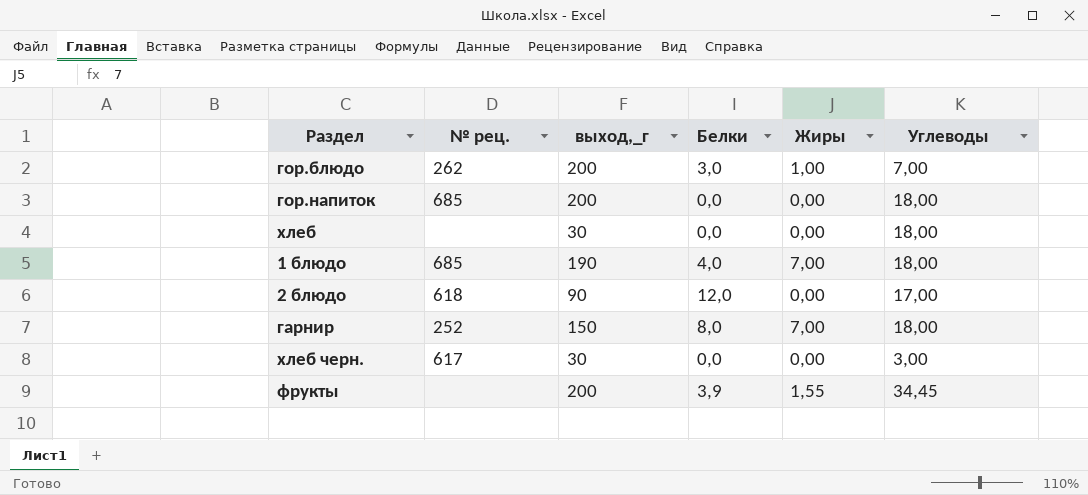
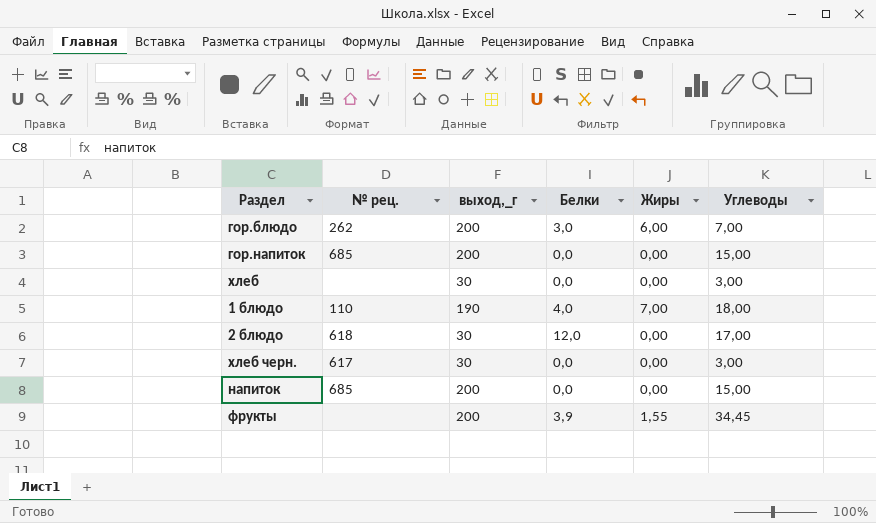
row гарнир: 252 | 150 | 8,0 | 7,00 | 18,00 -> none
гор.блюдо | Жиры: 1,00 -> 6,00
гор.напиток | Углеводы: 18,00 -> 15,00
хлеб | Углеводы: 18,00 -> 3,00
1 блюдо | № рец.: 685 -> 110
2 блюдо | выход,_г: 90 -> 30
row напиток: none -> 685 | 200 | 0,0 | 0,00 | 15,00

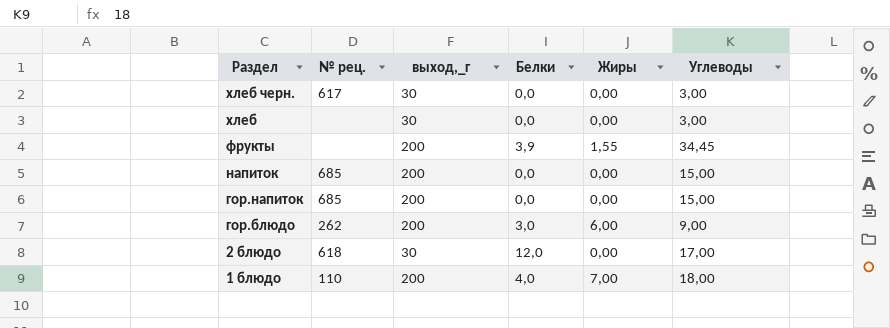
row order: none -> Раздел descending
гор.блюдо | Углеводы: 7,00 -> 9,00
1 блюдо | выход,_г: 190 -> 200

